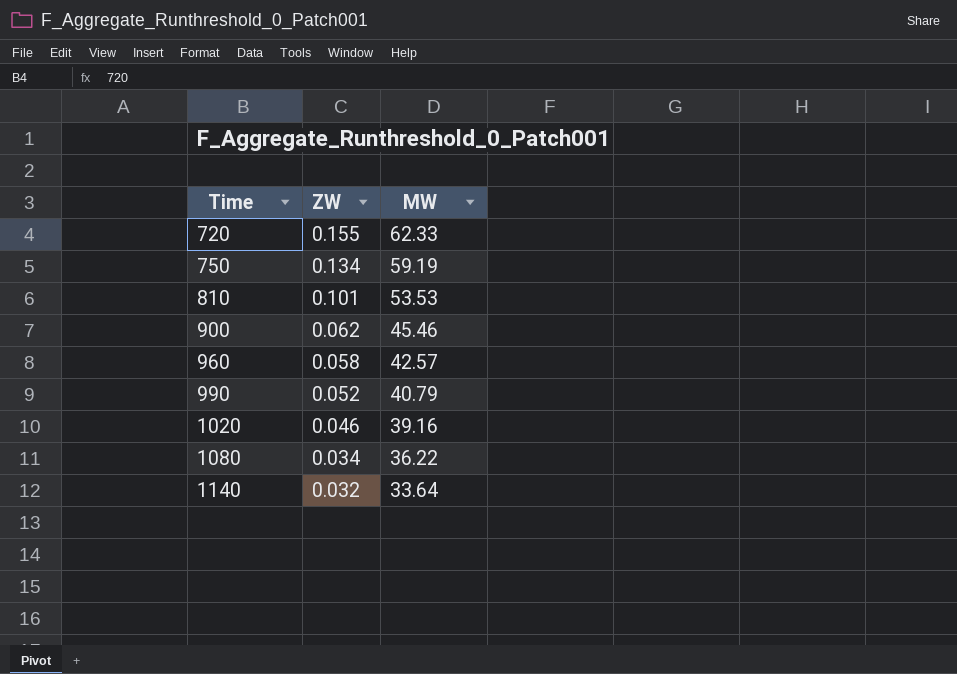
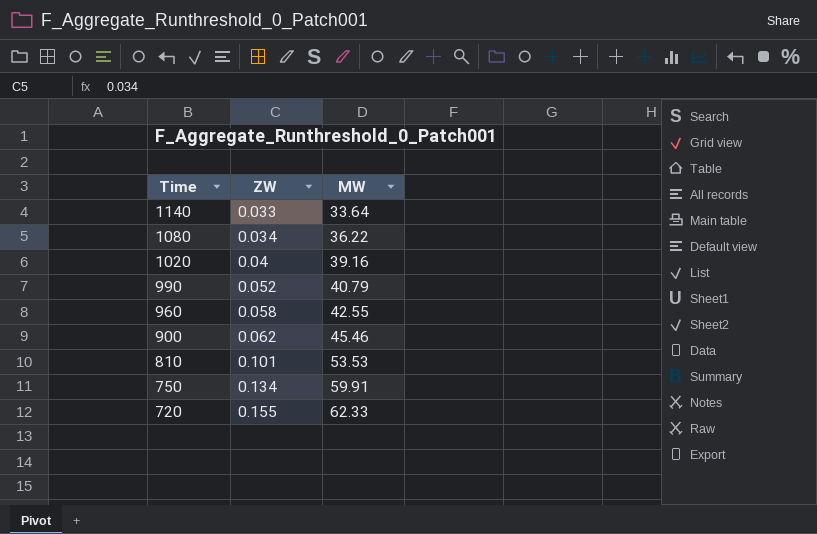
row order: Time ascending -> Time descending
1140 | ZW: 0.032 -> 0.033
1020 | ZW: 0.046 -> 0.04
960 | MW: 42.57 -> 42.55
750 | MW: 59.19 -> 59.91

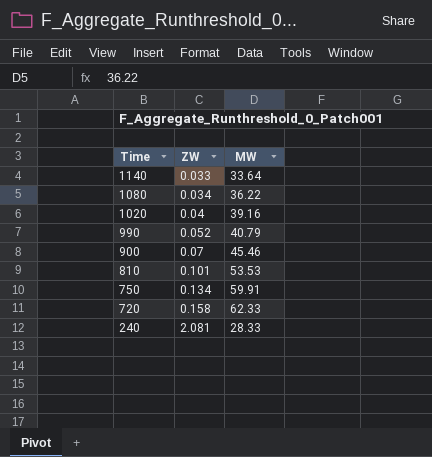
row 960: 0.058 | 42.55 -> none
900 | ZW: 0.062 -> 0.07
720 | ZW: 0.155 -> 0.158
row 240: none -> 2.081 | 28.33

